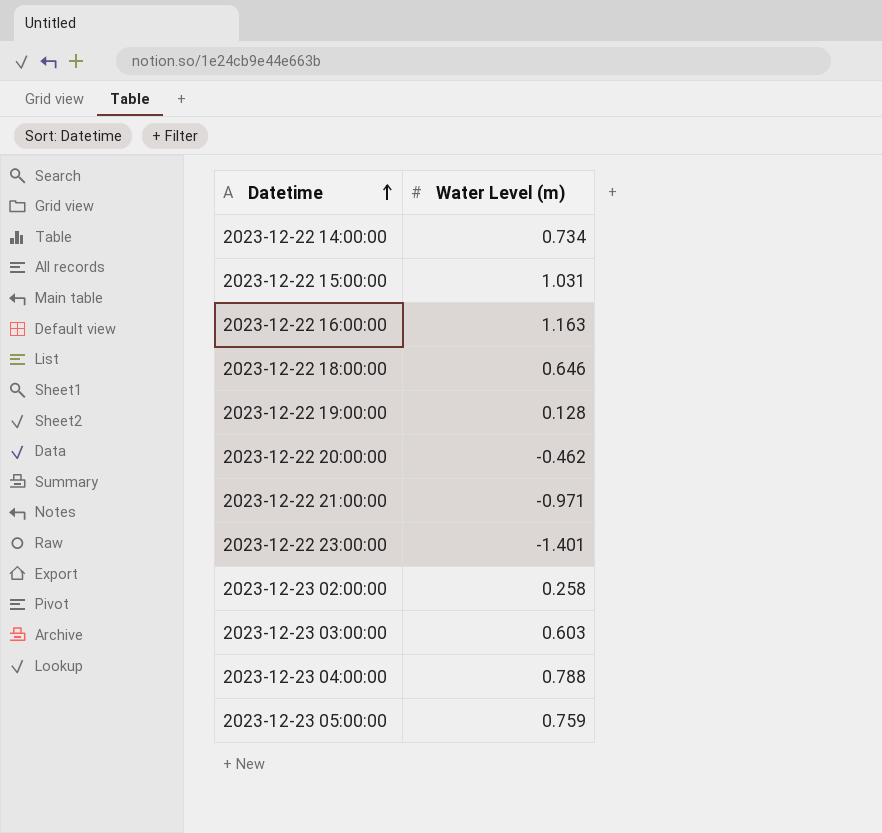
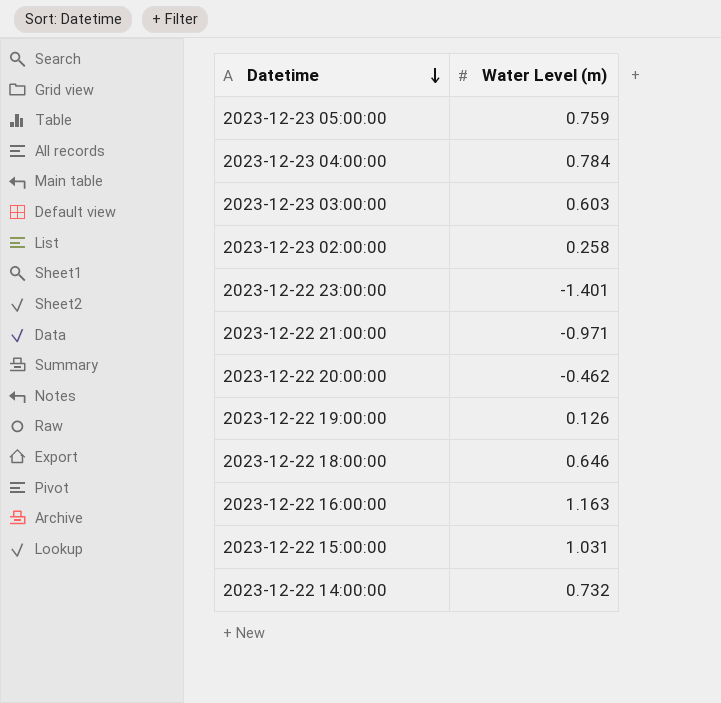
row order: Datetime ascending -> Datetime descending
2023-12-23 04:00:00 | Water Level (m): 0.788 -> 0.784
2023-12-22 19:00:00 | Water Level (m): 0.128 -> 0.126
2023-12-22 14:00:00 | Water Level (m): 0.734 -> 0.732

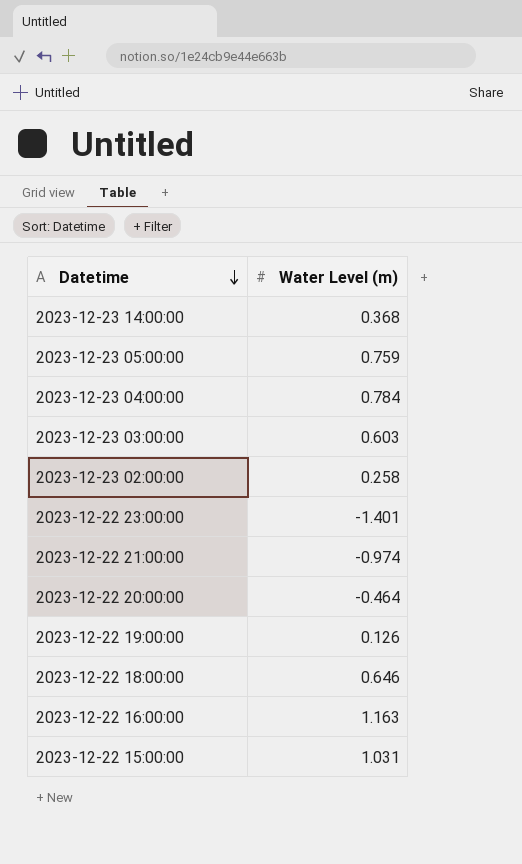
row 2023-12-22 14:00:00: 0.732 -> none
row 2023-12-23 14:00:00: none -> 0.368
2023-12-22 21:00:00 | Water Level (m): -0.971 -> -0.974
2023-12-22 20:00:00 | Water Level (m): -0.462 -> -0.464

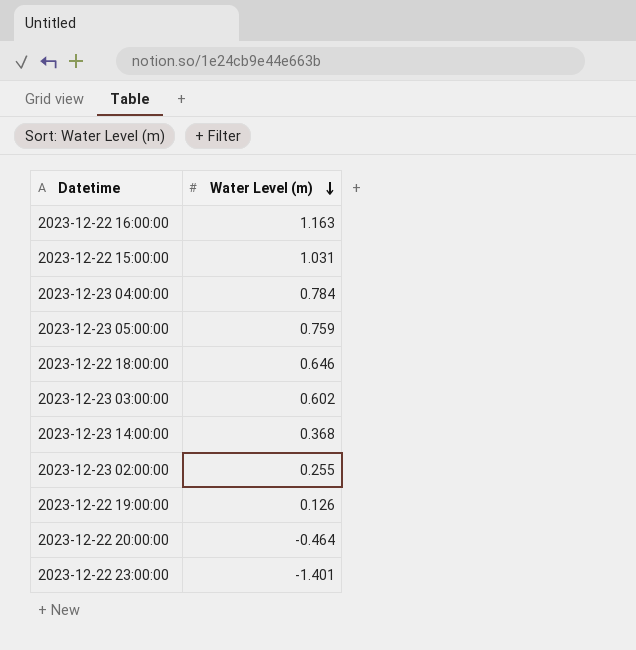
row order: Datetime descending -> Water Level (m) descending
row 2023-12-22 21:00:00: -0.974 -> none
2023-12-23 03:00:00 | Water Level (m): 0.603 -> 0.602
2023-12-23 02:00:00 | Water Level (m): 0.258 -> 0.255

